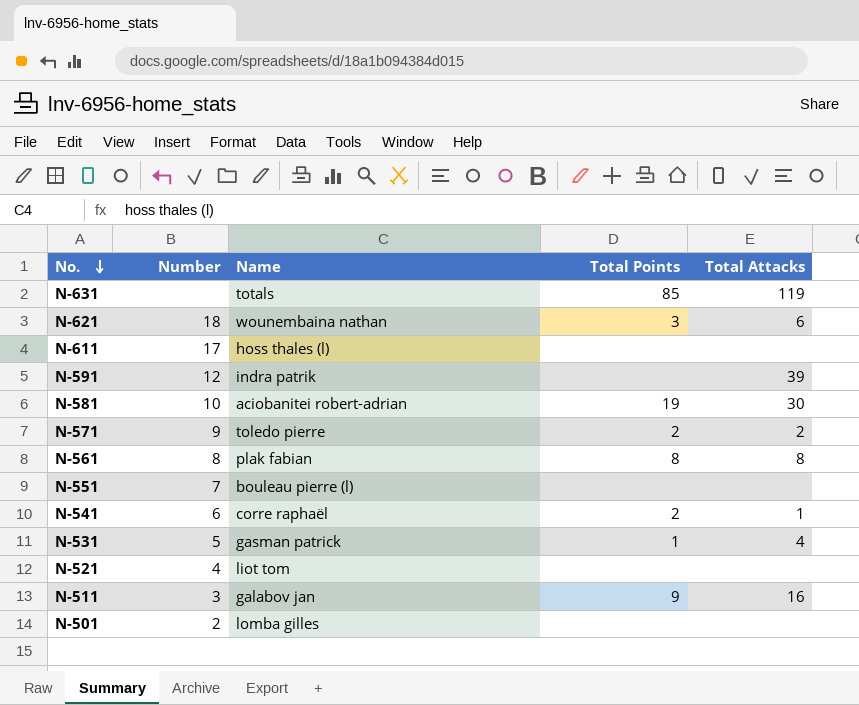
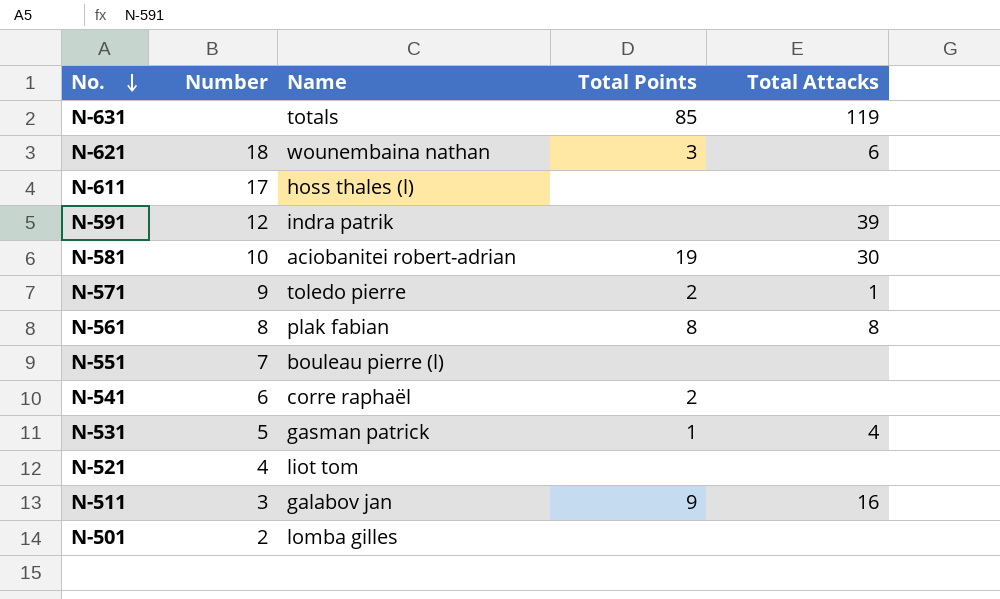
N-571 | Total Attacks: 2 -> 1
N-541 | Total Attacks: 1 -> none

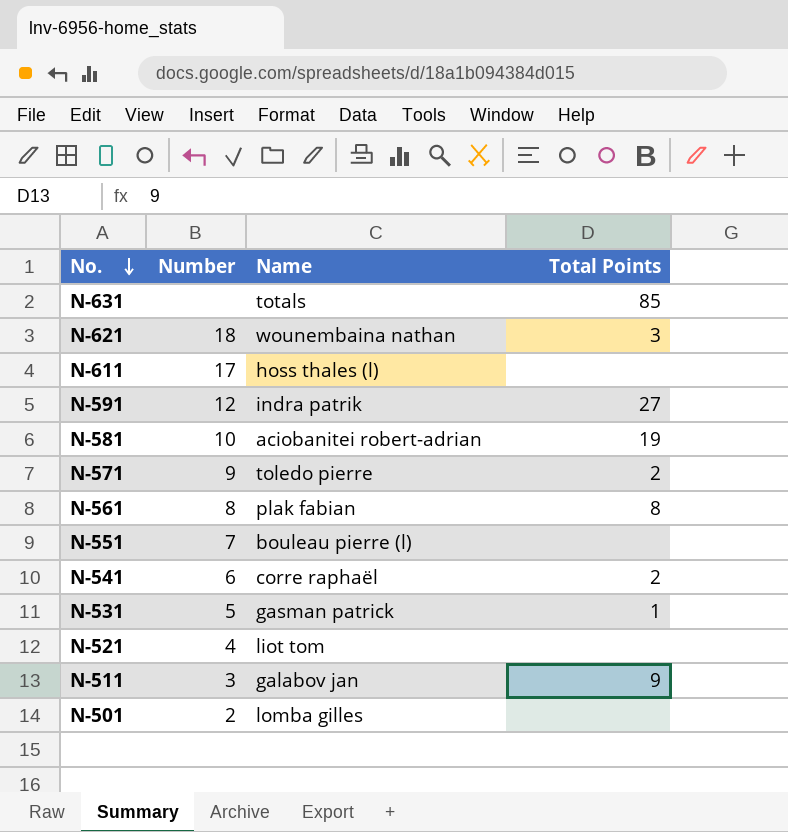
column Total Attacks | position: 5 -> none
N-591 | Total Points: none -> 27

